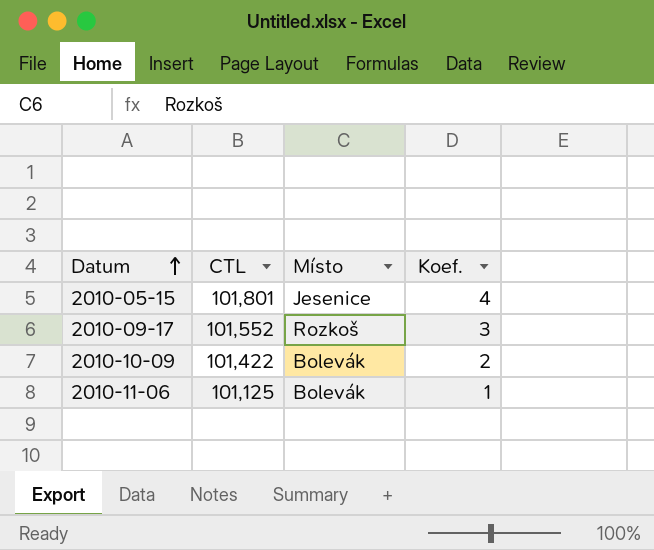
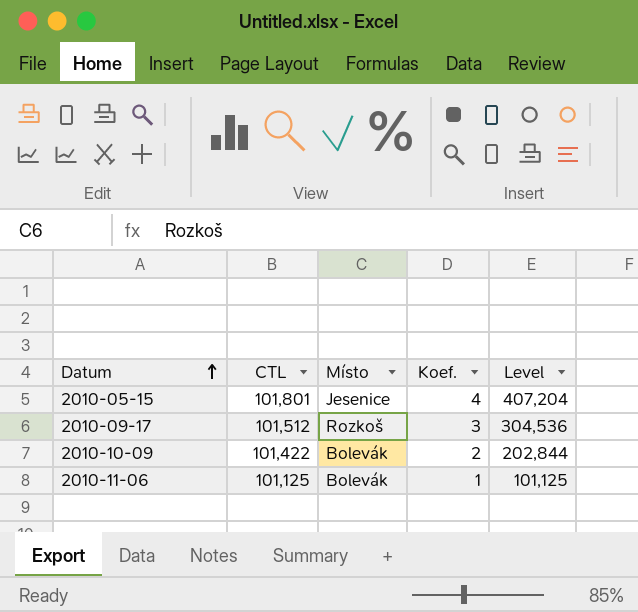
column Level | formula: none -> [CTL] * [Koef.]
2010-09-17 | CTL: 101,552 -> 101,512

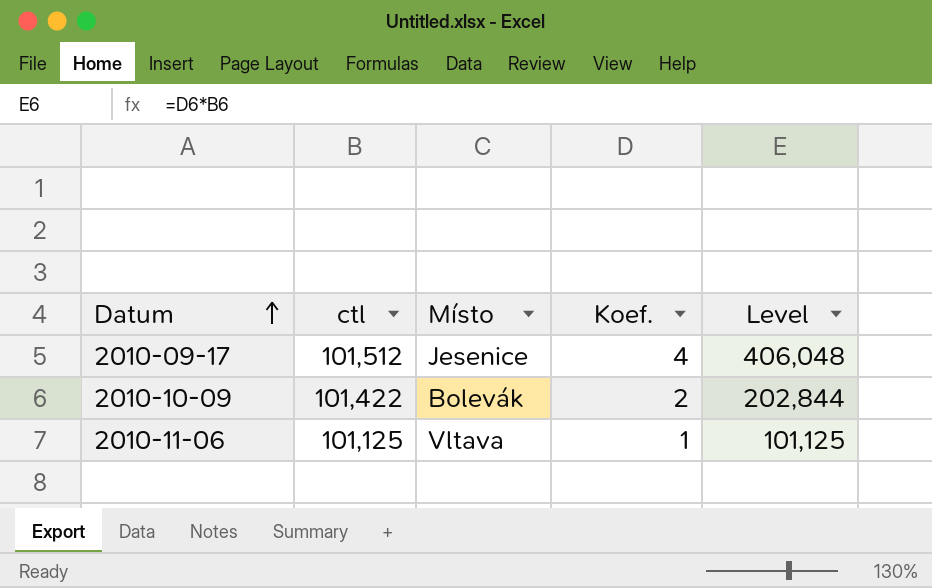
column name: CTL -> ctl
row 2010-05-15: 101,801 | Jesenice | 4 | 407,204 -> none
2010-09-17 | Místo: Rozkoš -> Jesenice
2010-09-17 | Koef.: 3 -> 4
2010-09-17 | Level: 304,536 -> 406,048
2010-11-06 | Místo: Bolevák -> Vltava

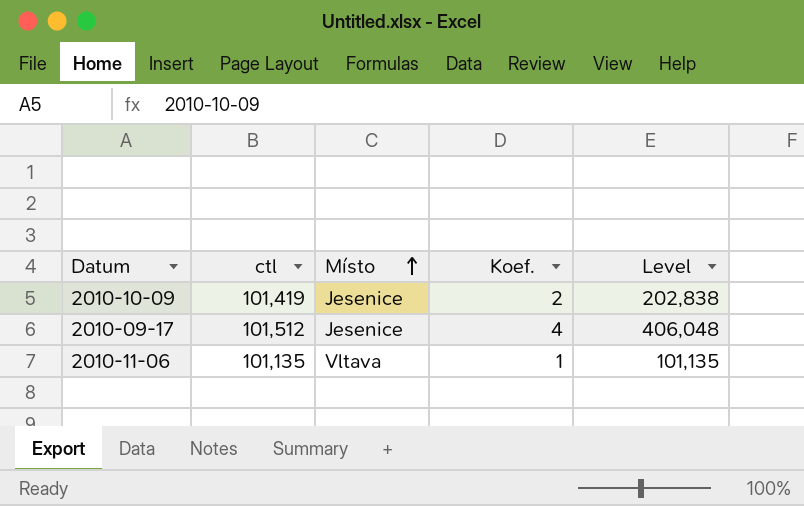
row order: Datum ascending -> Místo ascending
2010-10-09 | ctl: 101,422 -> 101,419
2010-10-09 | Místo: Bolevák -> Jesenice
2010-10-09 | Level: 202,844 -> 202,838
2010-11-06 | ctl: 101,125 -> 101,135
2010-11-06 | Level: 101,125 -> 101,135

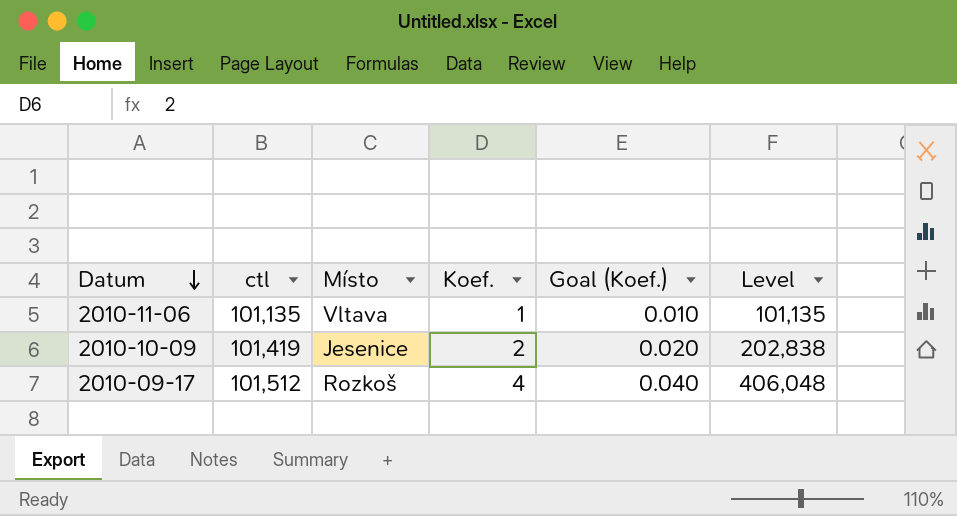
row order: Místo ascending -> Datum descending
column Goal (Koef.) | formula: none -> [Koef.] * 0.01
2010-09-17 | Místo: Jesenice -> Rozkoš

